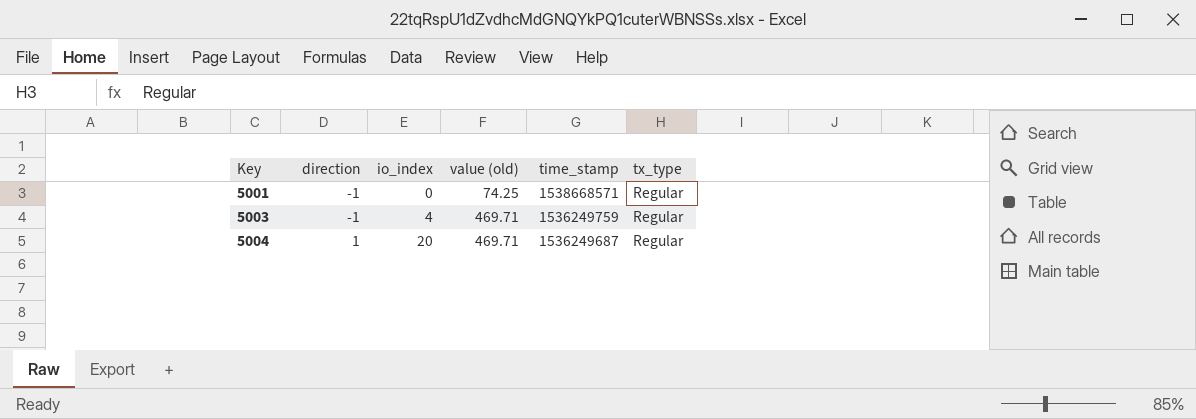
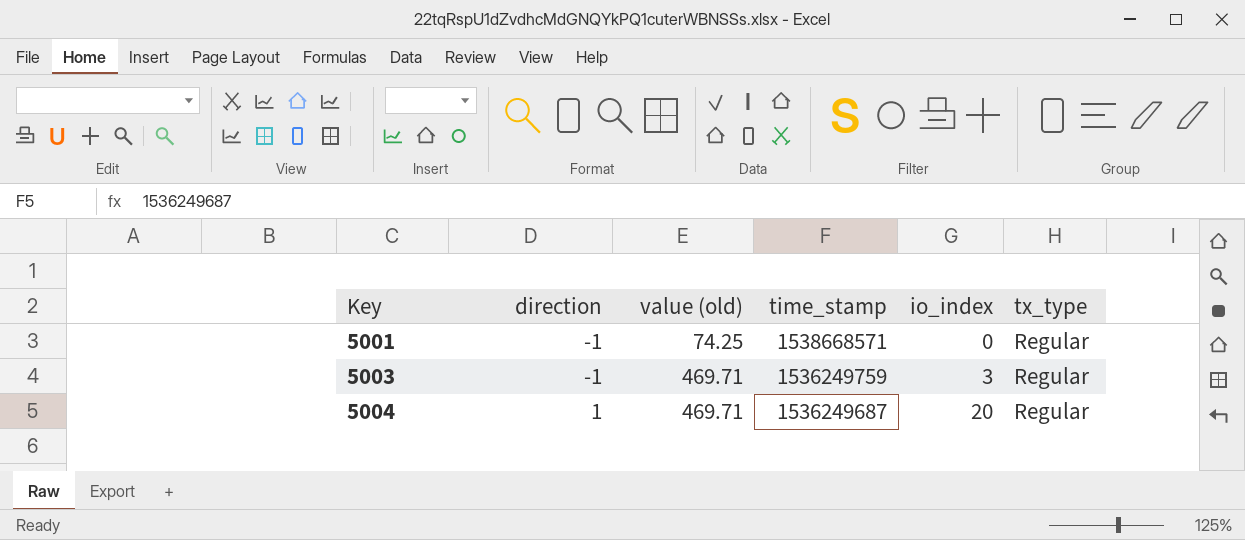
column io_index | position: 3 -> 5
5003 | io_index: 4 -> 3

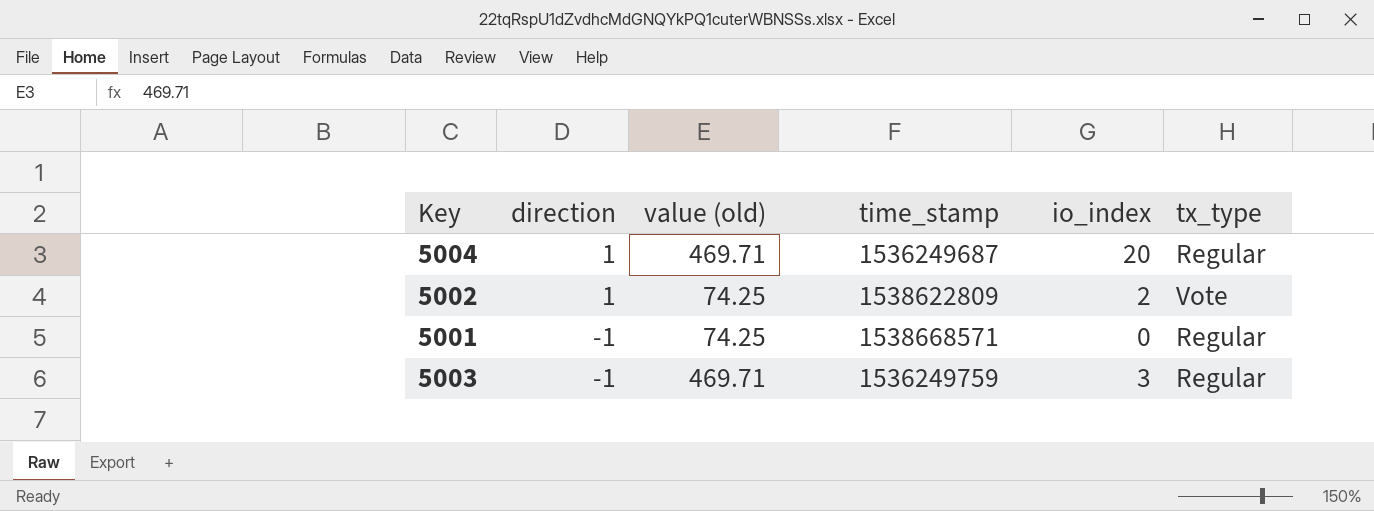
row order: Key ascending -> direction descending
row 5002: none -> 1 | 74.25 | 1538622809 | 2 | Vote

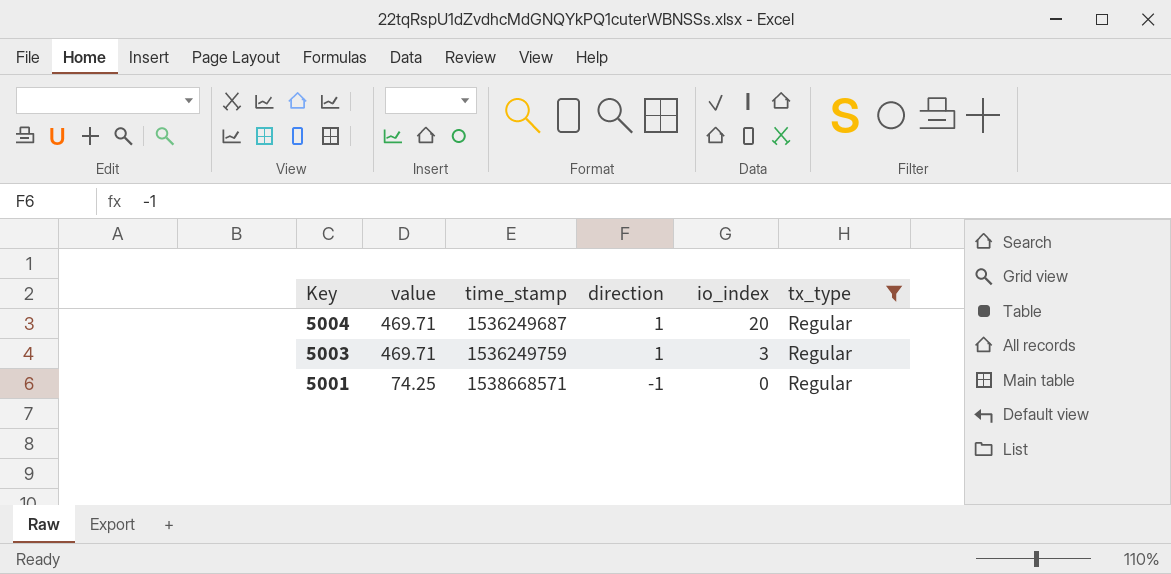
filter: none -> tx_type = Regular
row order: direction descending -> Key descending
column name: value (old) -> value
column direction | position: 2 -> 4
5003 | direction: -1 -> 1

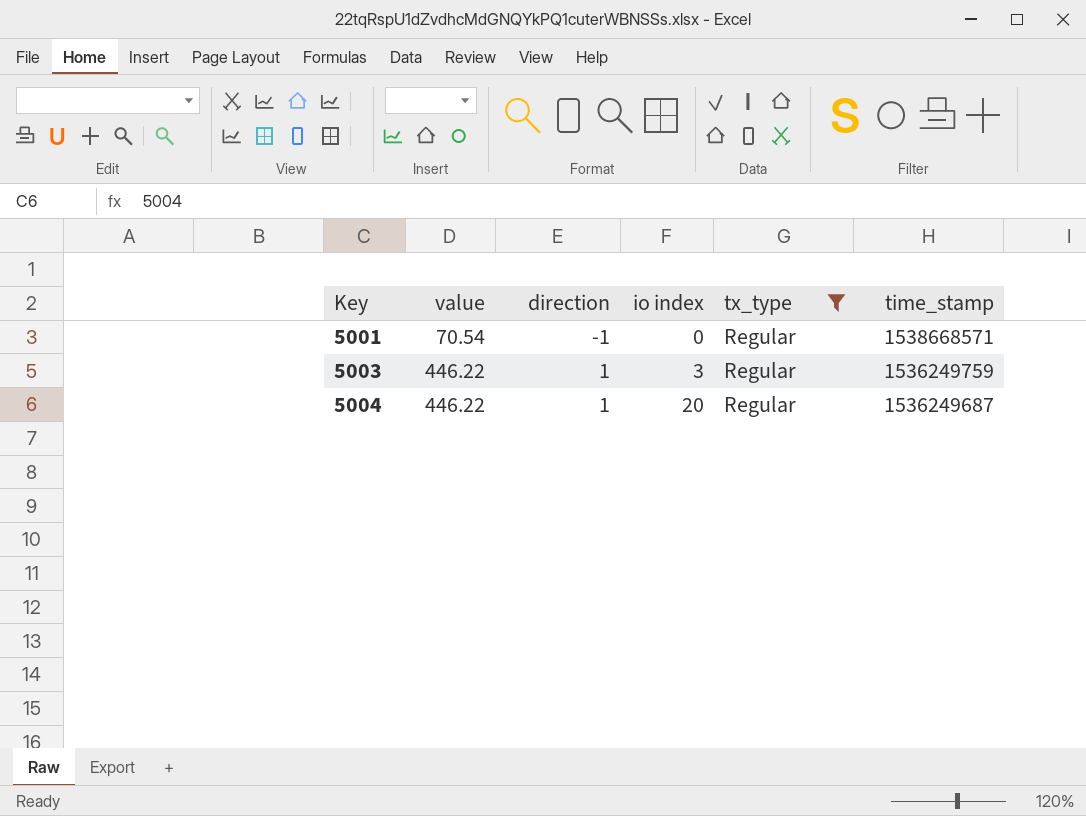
row order: Key descending -> Key ascending
column name: io_index -> io index
column time_stamp | position: 3 -> 6
5001 | value: 74.25 -> 70.54
5003 | value: 469.71 -> 446.22
5004 | value: 469.71 -> 446.22

